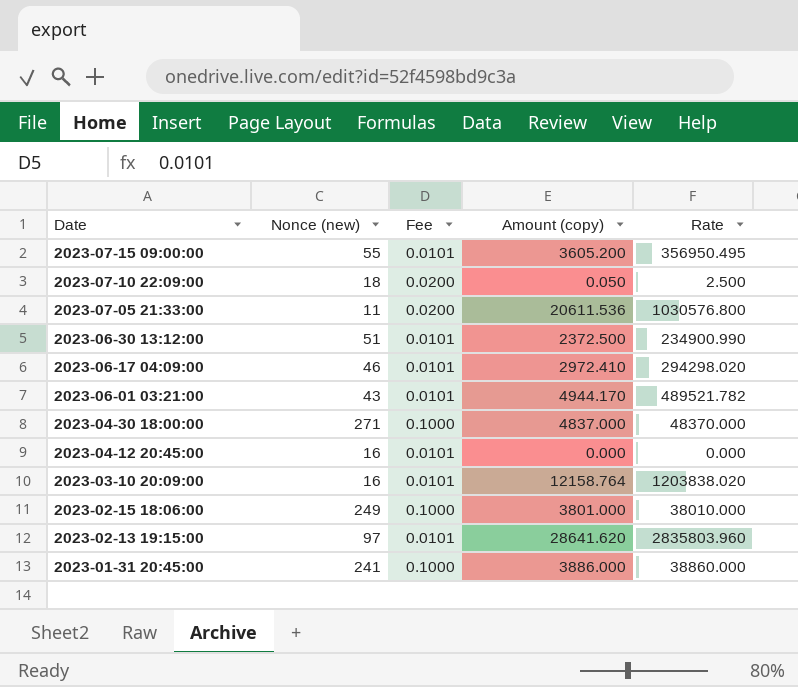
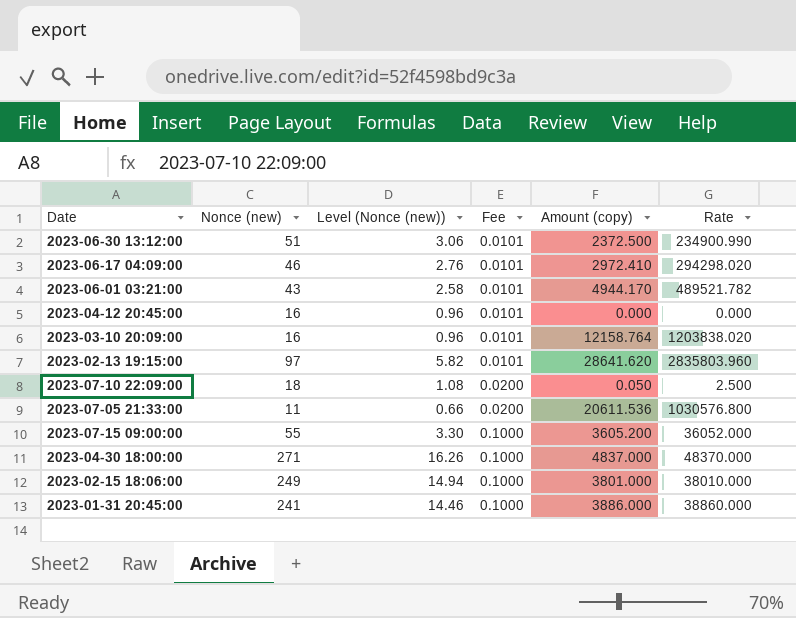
row order: Date descending -> Fee ascending
column Level (Nonce (new)) | formula: none -> [Nonce (new)] * 0.06
2023-07-15 09:00:00 | Fee: 0.0101 -> 0.1000
2023-07-15 09:00:00 | Rate: 356950.495 -> 36052.000

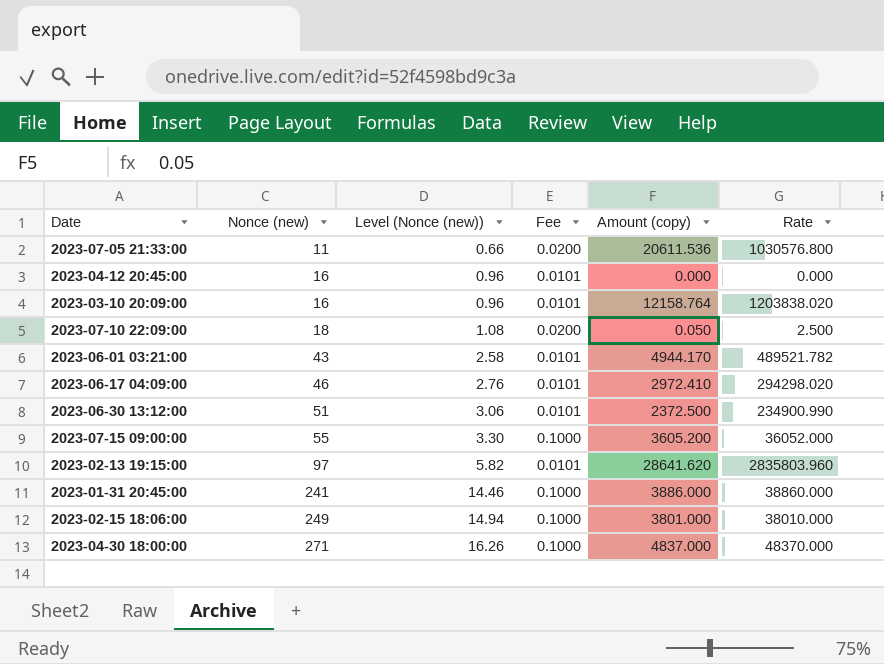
row order: Fee ascending -> Nonce (new) ascending

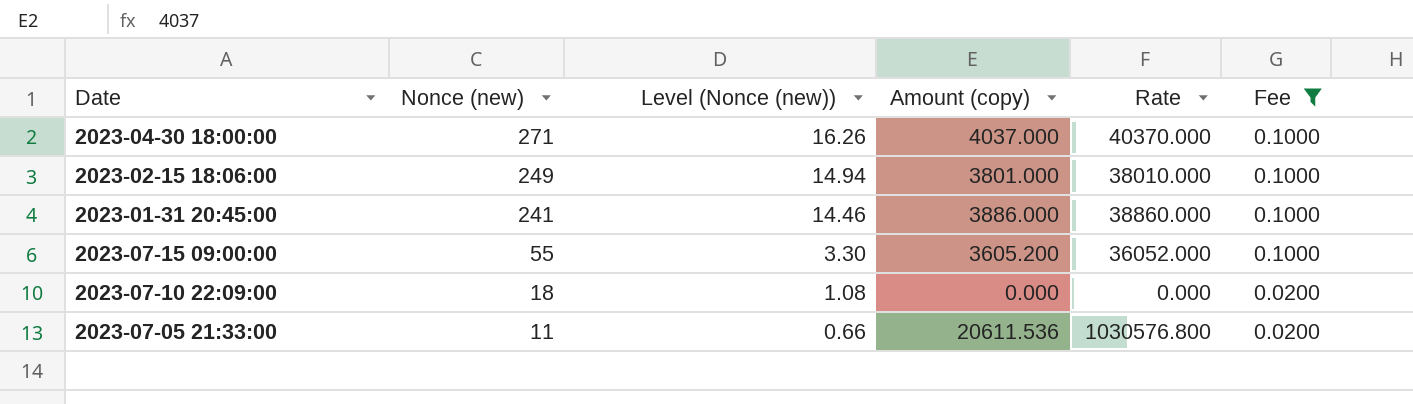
filter: none -> Fee != 0.0101
row order: Nonce (new) ascending -> Nonce (new) descending
column Fee | position: 4 -> 6
2023-04-30 18:00:00 | Amount (copy): 4837.000 -> 4037.000
2023-04-30 18:00:00 | Rate: 48370.000 -> 40370.000
2023-07-10 22:09:00 | Amount (copy): 0.050 -> 0.000
2023-07-10 22:09:00 | Rate: 2.500 -> 0.000

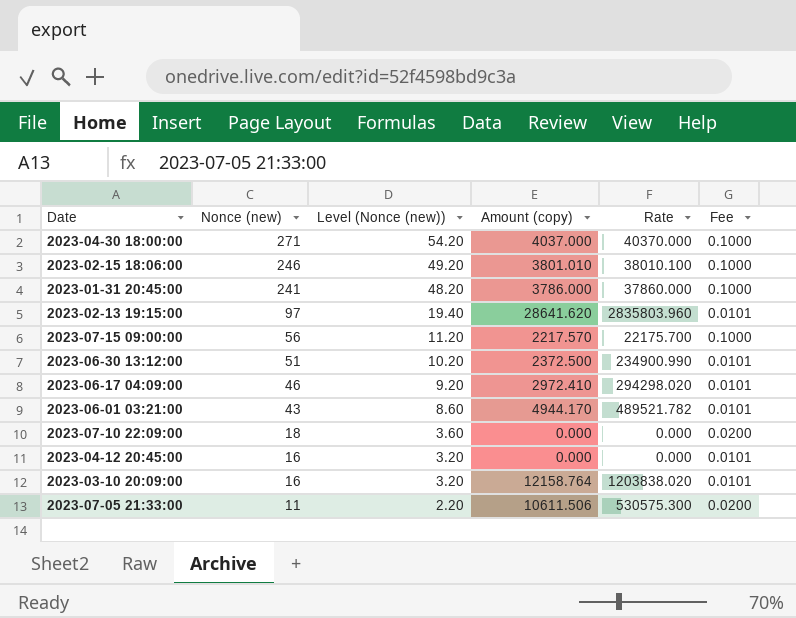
filter: Fee != 0.0101 -> none
column Level (Nonce (new)) | formula: [Nonce (new)] * 0.06 -> [Nonce (new)] * 0.2
2023-02-15 18:06:00 | Nonce (new): 249 -> 246
2023-02-15 18:06:00 | Amount (copy): 3801.000 -> 3801.010
2023-02-15 18:06:00 | Rate: 38010.000 -> 38010.100
2023-01-31 20:45:00 | Amount (copy): 3886.000 -> 3786.000
2023-01-31 20:45:00 | Rate: 38860.000 -> 37860.000
2023-07-15 09:00:00 | Nonce (new): 55 -> 56
2023-07-15 09:00:00 | Amount (copy): 3605.200 -> 2217.570
2023-07-15 09:00:00 | Rate: 36052.000 -> 22175.700
2023-07-05 21:33:00 | Amount (copy): 20611.536 -> 10611.506
2023-07-05 21:33:00 | Rate: 1030576.800 -> 530575.300

